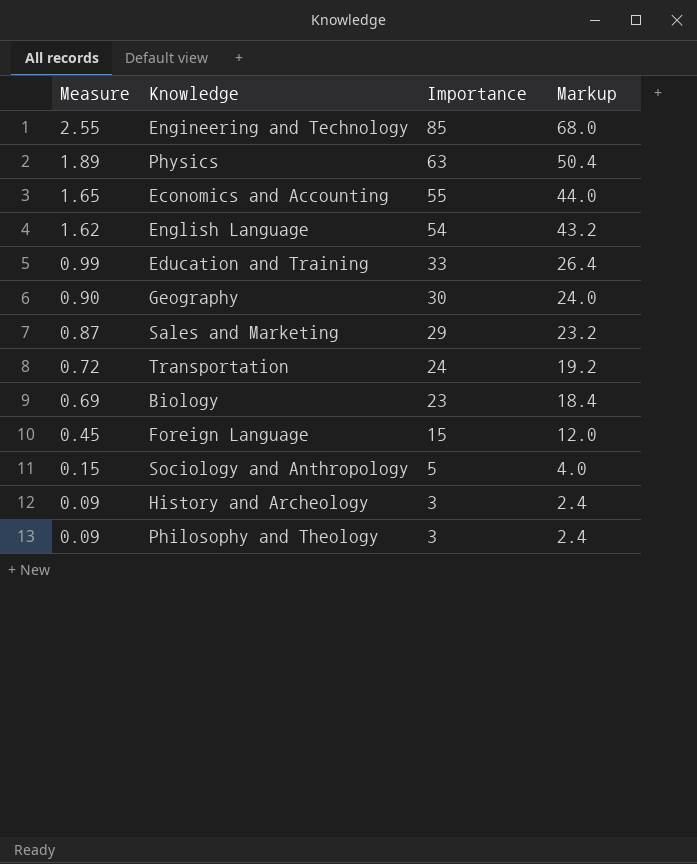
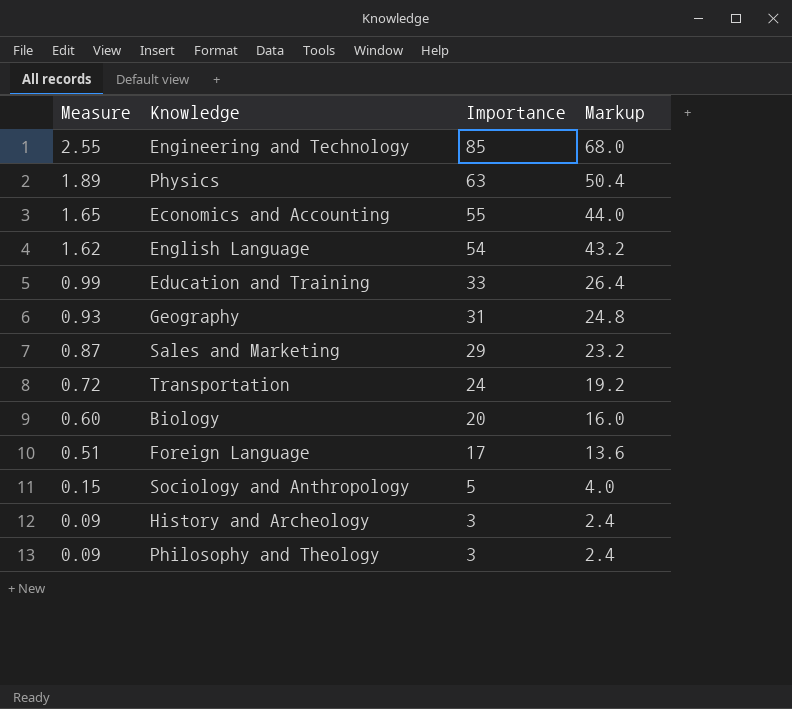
Geography | Measure: 0.90 -> 0.93
Geography | Importance: 30 -> 31
Geography | Markup: 24.0 -> 24.8
Biology | Measure: 0.69 -> 0.60
Biology | Importance: 23 -> 20
Biology | Markup: 18.4 -> 16.0
Foreign Language | Measure: 0.45 -> 0.51
Foreign Language | Importance: 15 -> 17
Foreign Language | Markup: 12.0 -> 13.6

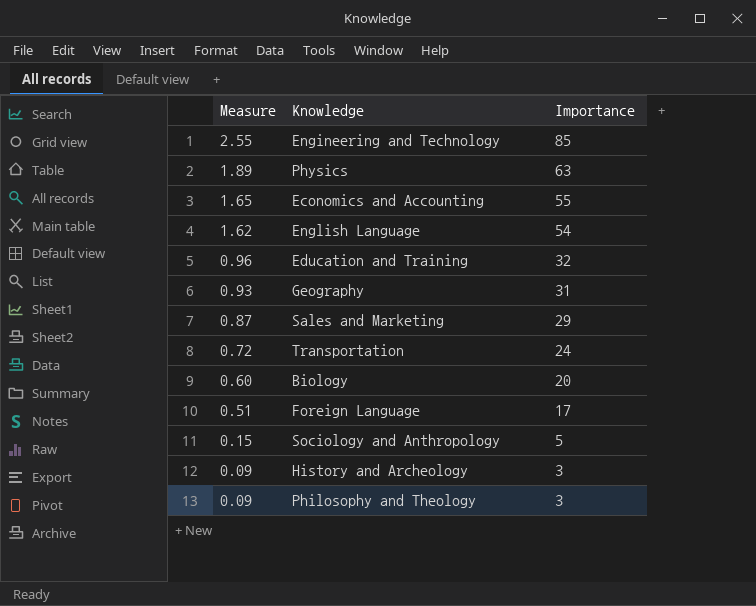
column Markup | formula: [Importance] * 0.8 -> none
Education and Training | Measure: 0.99 -> 0.96
Education and Training | Importance: 33 -> 32

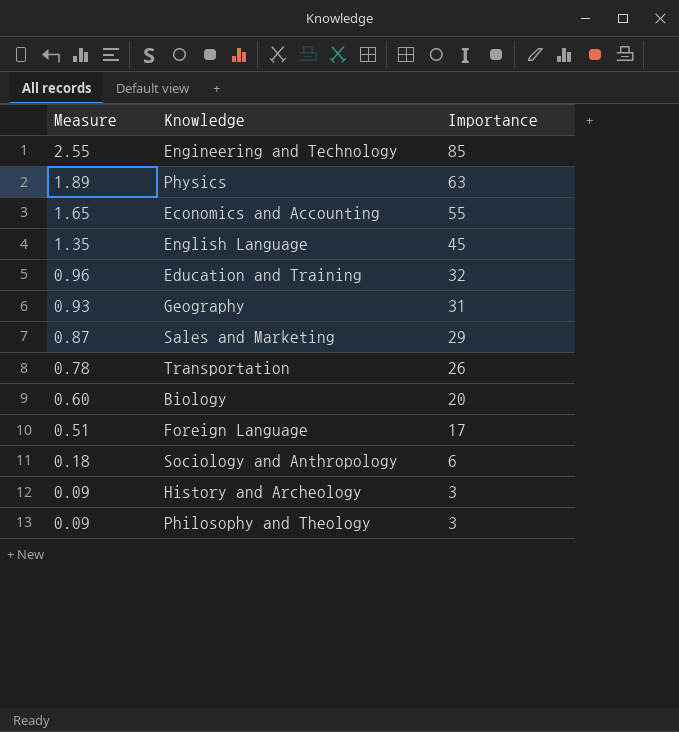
English Language | Measure: 1.62 -> 1.35
English Language | Importance: 54 -> 45
Transportation | Measure: 0.72 -> 0.78
Transportation | Importance: 24 -> 26
Sociology and Anthropology | Measure: 0.15 -> 0.18
Sociology and Anthropology | Importance: 5 -> 6

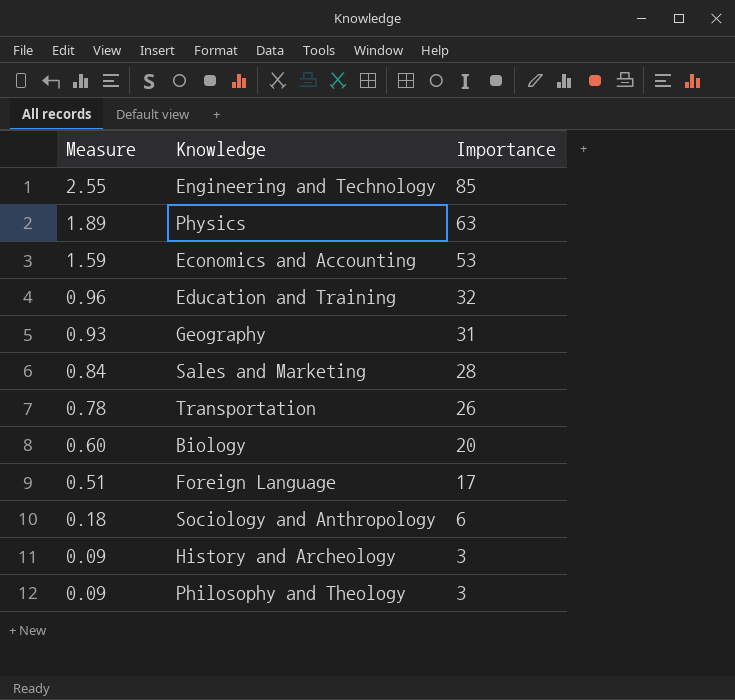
row English Language: 1.35 | 45 -> none
Economics and Accounting | Measure: 1.65 -> 1.59
Economics and Accounting | Importance: 55 -> 53
Sales and Marketing | Measure: 0.87 -> 0.84
Sales and Marketing | Importance: 29 -> 28

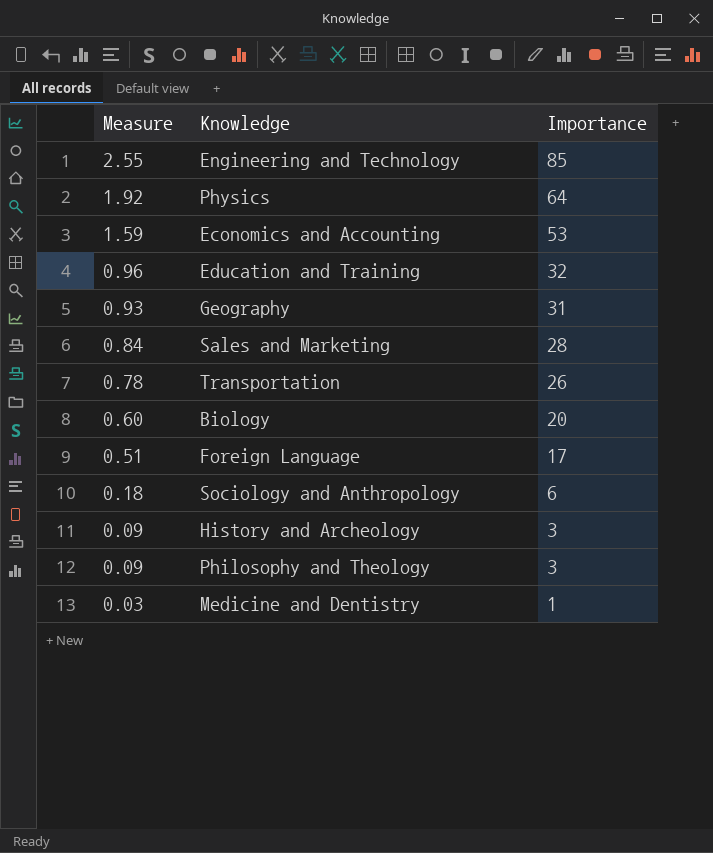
Physics | Measure: 1.89 -> 1.92
Physics | Importance: 63 -> 64
row Medicine and Dentistry: none -> 0.03 | 1

